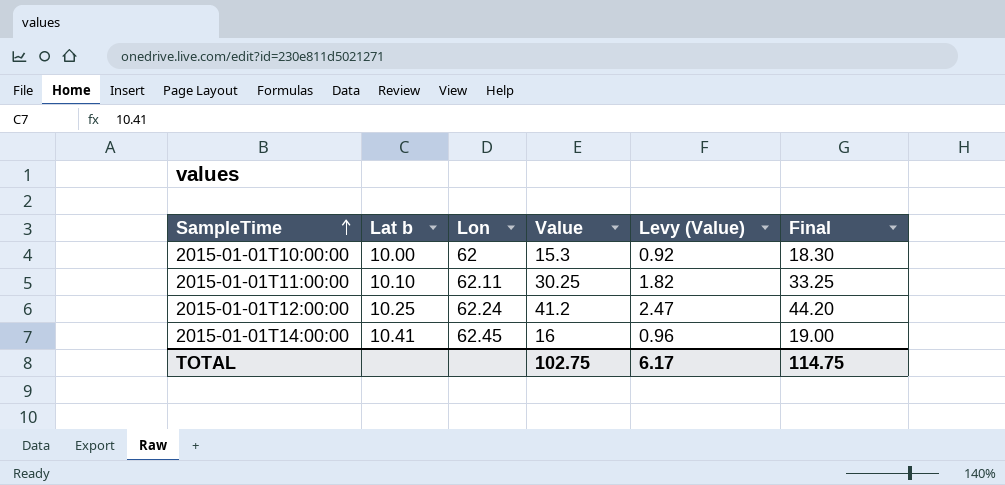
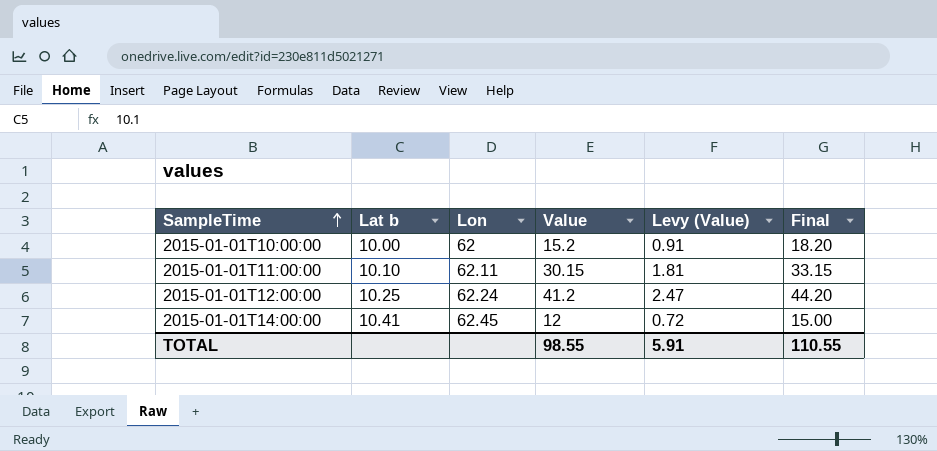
2015-01-01T10:00:00 | Value: 15.3 -> 15.2
2015-01-01T10:00:00 | Levy (Value): 0.92 -> 0.91
2015-01-01T10:00:00 | Final: 18.30 -> 18.20
2015-01-01T11:00:00 | Value: 30.25 -> 30.15
2015-01-01T11:00:00 | Levy (Value): 1.82 -> 1.81
2015-01-01T11:00:00 | Final: 33.25 -> 33.15
2015-01-01T14:00:00 | Value: 16 -> 12
2015-01-01T14:00:00 | Levy (Value): 0.96 -> 0.72
2015-01-01T14:00:00 | Final: 19.00 -> 15.00
TOTAL | Value: 102.75 -> 98.55
TOTAL | Levy (Value): 6.17 -> 5.91
TOTAL | Final: 114.75 -> 110.55

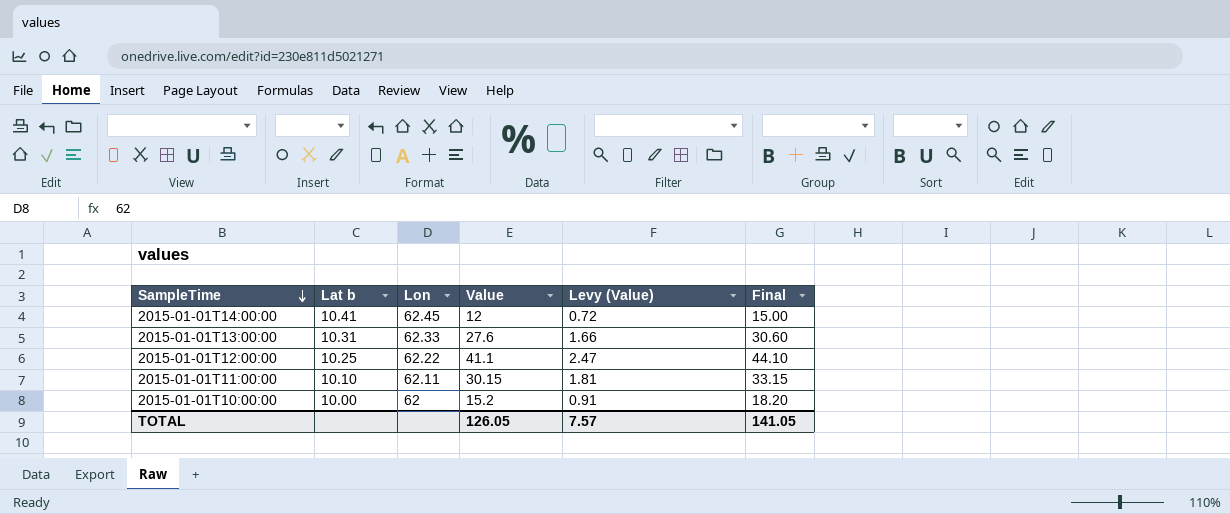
row order: SampleTime ascending -> SampleTime descending
row 2015-01-01T13:00:00: none -> 10.31 | 62.33 | 27.6 | 1.66 | 30.60
2015-01-01T12:00:00 | Lon: 62.24 -> 62.22
2015-01-01T12:00:00 | Value: 41.2 -> 41.1
2015-01-01T12:00:00 | Final: 44.20 -> 44.10
TOTAL | Value: 98.55 -> 126.05
TOTAL | Levy (Value): 5.91 -> 7.57
TOTAL | Final: 110.55 -> 141.05

